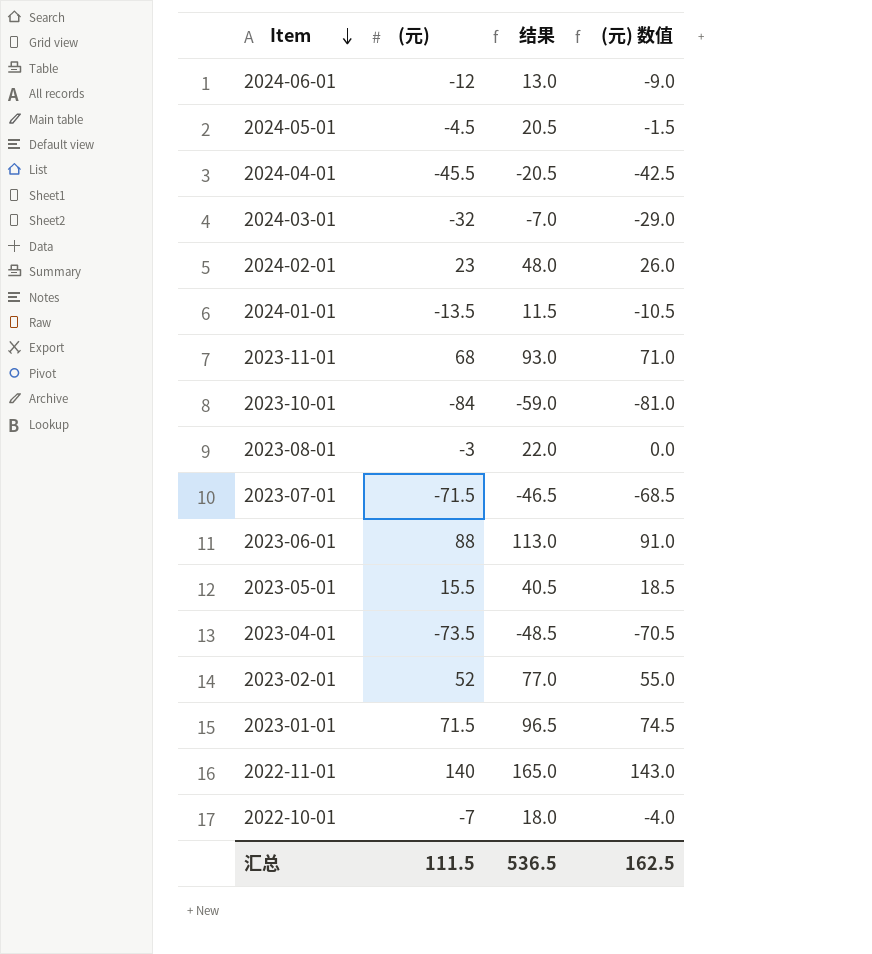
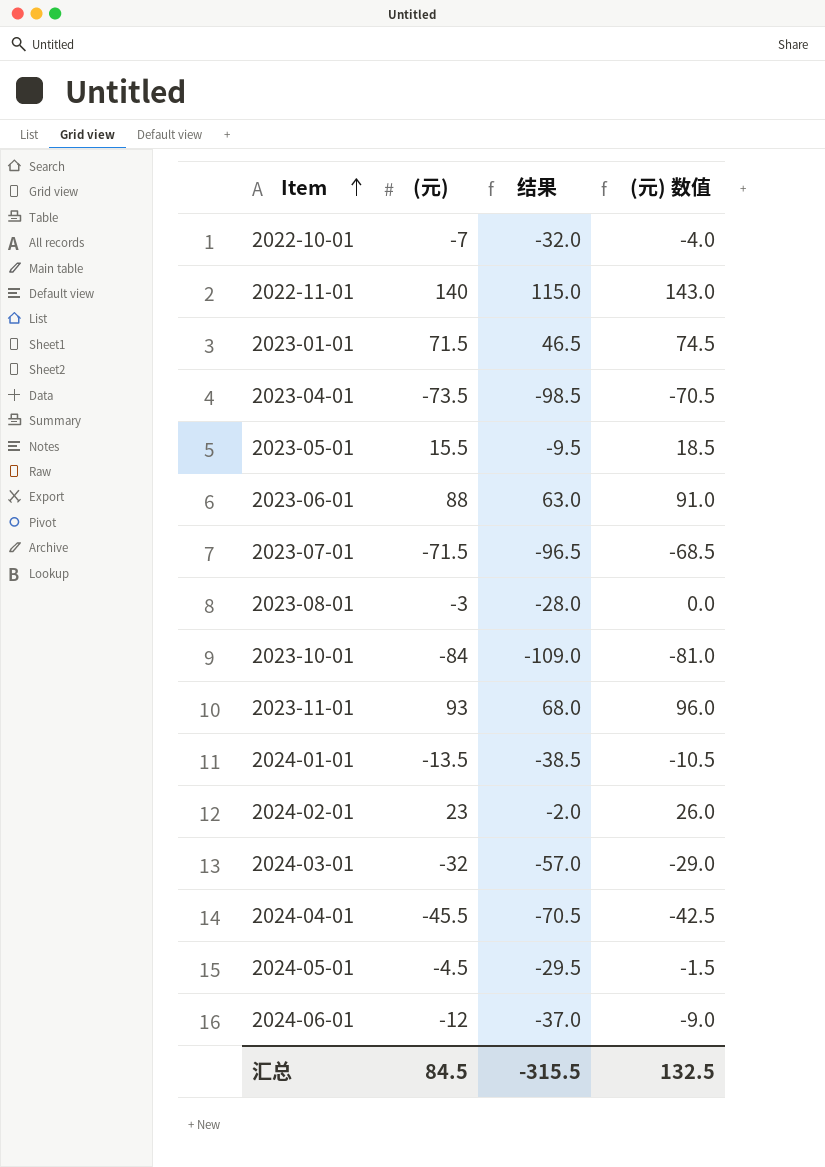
row order: Item descending -> Item ascending
column 结果 | formula: [(元)] + 25 -> [(元)] - 25
row 2023-02-01: 52 | 77.0 | 55.0 -> none
2023-11-01 | (元): 68 -> 93
2023-11-01 | (元) 数值: 71.0 -> 96.0
汇总 | (元): 111.5 -> 84.5
汇总 | 结果: 536.5 -> -315.5
汇总 | (元) 数值: 162.5 -> 132.5

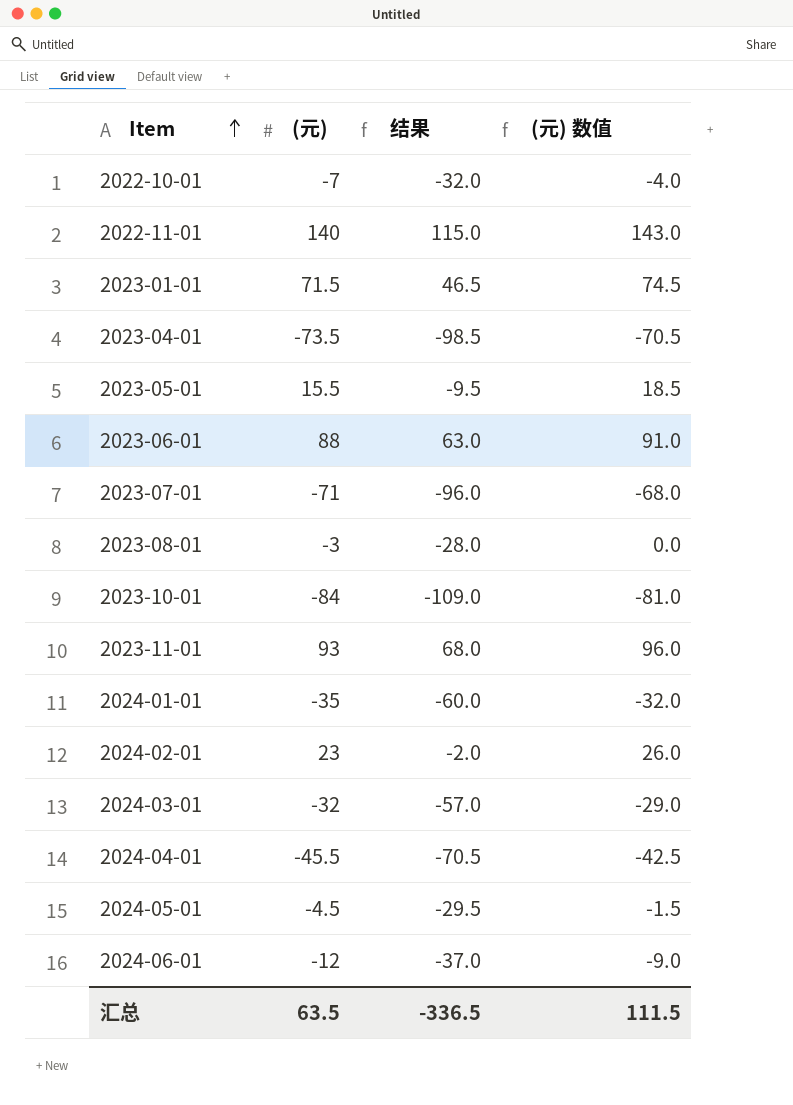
2023-07-01 | (元): -71.5 -> -71
2023-07-01 | 结果: -96.5 -> -96.0
2023-07-01 | (元) 数值: -68.5 -> -68.0
2024-01-01 | (元): -13.5 -> -35
2024-01-01 | 结果: -38.5 -> -60.0
2024-01-01 | (元) 数值: -10.5 -> -32.0
汇总 | (元): 84.5 -> 63.5
汇总 | 结果: -315.5 -> -336.5
汇总 | (元) 数值: 132.5 -> 111.5

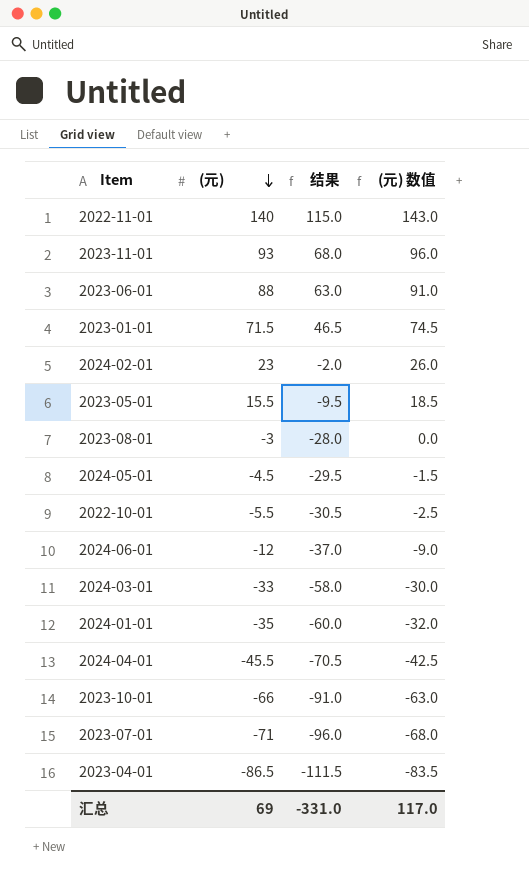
row order: Item ascending -> (元) descending
2022-10-01 | (元): -7 -> -5.5
2022-10-01 | 结果: -32.0 -> -30.5
2022-10-01 | (元) 数值: -4.0 -> -2.5
2024-03-01 | (元): -32 -> -33
2024-03-01 | 结果: -57.0 -> -58.0
2024-03-01 | (元) 数值: -29.0 -> -30.0
2023-10-01 | (元): -84 -> -66
2023-10-01 | 结果: -109.0 -> -91.0
2023-10-01 | (元) 数值: -81.0 -> -63.0
2023-04-01 | (元): -73.5 -> -86.5
2023-04-01 | 结果: -98.5 -> -111.5
2023-04-01 | (元) 数值: -70.5 -> -83.5
汇总 | (元): 63.5 -> 69
汇总 | 结果: -336.5 -> -331.0
汇总 | (元) 数值: 111.5 -> 117.0

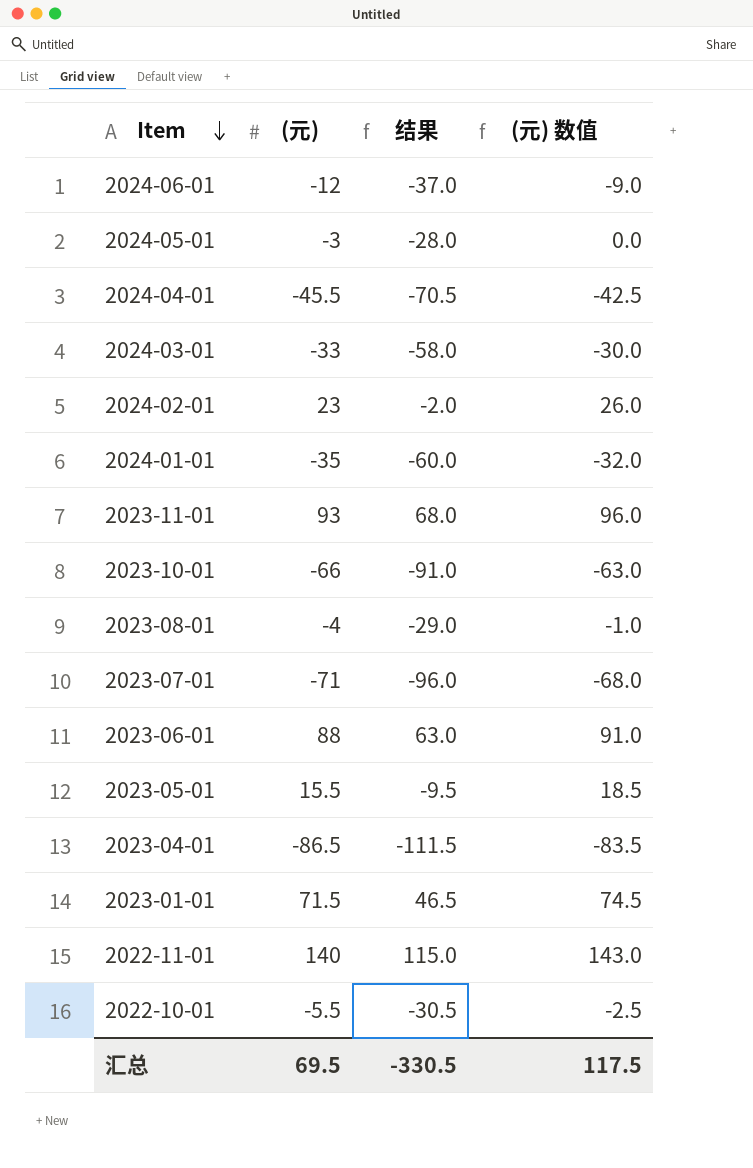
row order: (元) descending -> Item descending
2024-05-01 | (元): -4.5 -> -3
2024-05-01 | 结果: -29.5 -> -28.0
2024-05-01 | (元) 数值: -1.5 -> 0.0
2023-08-01 | (元): -3 -> -4
2023-08-01 | 结果: -28.0 -> -29.0
2023-08-01 | (元) 数值: 0.0 -> -1.0
汇总 | (元): 69 -> 69.5
汇总 | 结果: -331.0 -> -330.5
汇总 | (元) 数值: 117.0 -> 117.5

